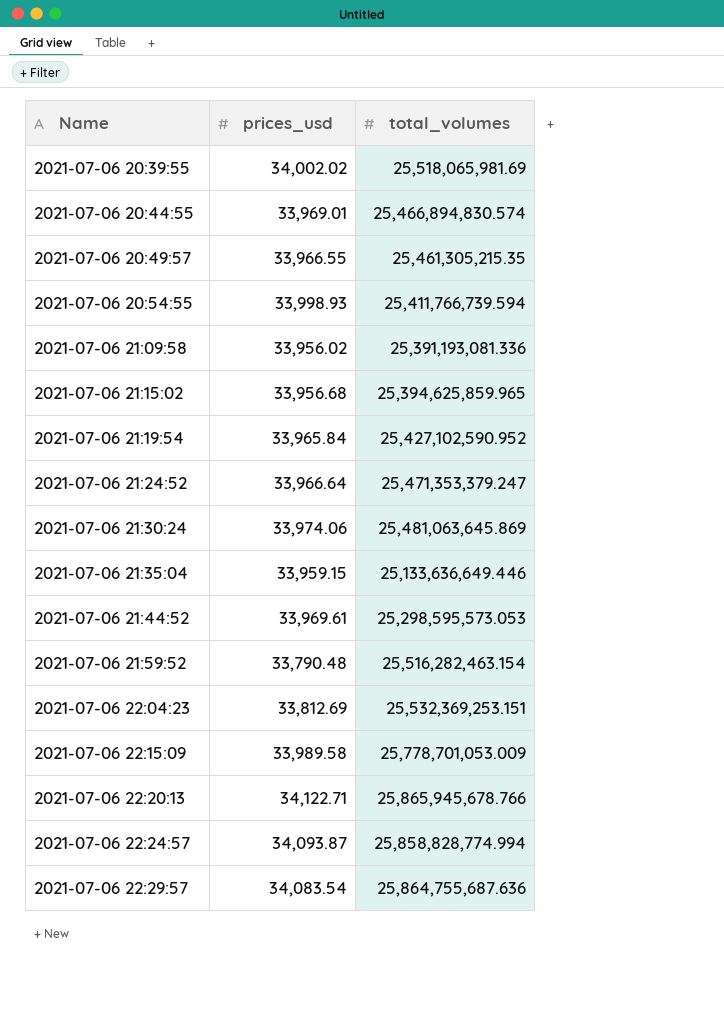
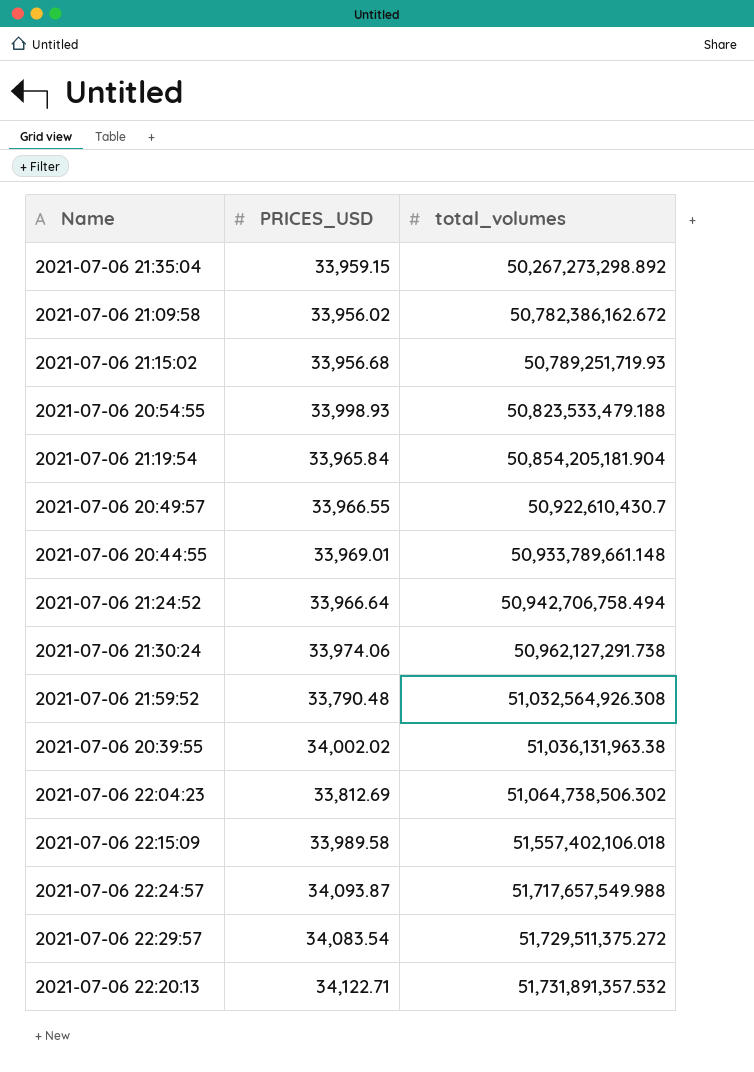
row order: Name ascending -> total_volumes ascending
column name: prices_usd -> PRICES_USD
row 2021-07-06 21:44:52: 33,969.61 | 25,298,595,573.053 -> none
2021-07-06 21:35:04 | total_volumes: 25,133,636,649.446 -> 50,267,273,298.892
2021-07-06 21:09:58 | total_volumes: 25,391,193,081.336 -> 50,782,386,162.672
2021-07-06 21:15:02 | total_volumes: 25,394,625,859.965 -> 50,789,251,719.93
2021-07-06 20:54:55 | total_volumes: 25,411,766,739.594 -> 50,823,533,479.188
2021-07-06 21:19:54 | total_volumes: 25,427,102,590.952 -> 50,854,205,181.904
2021-07-06 20:49:57 | total_volumes: 25,461,305,215.35 -> 50,922,610,430.7
2021-07-06 20:44:55 | total_volumes: 25,466,894,830.574 -> 50,933,789,661.148
2021-07-06 21:24:52 | total_volumes: 25,471,353,379.247 -> 50,942,706,758.494
2021-07-06 21:30:24 | total_volumes: 25,481,063,645.869 -> 50,962,127,291.738
2021-07-06 21:59:52 | total_volumes: 25,516,282,463.154 -> 51,032,564,926.308
2021-07-06 20:39:55 | total_volumes: 25,518,065,981.69 -> 51,036,131,963.38
2021-07-06 22:04:23 | total_volumes: 25,532,369,253.151 -> 51,064,738,506.302
2021-07-06 22:15:09 | total_volumes: 25,778,701,053.009 -> 51,557,402,106.018
2021-07-06 22:24:57 | total_volumes: 25,858,828,774.994 -> 51,717,657,549.988
2021-07-06 22:29:57 | total_volumes: 25,864,755,687.636 -> 51,729,511,375.272
2021-07-06 22:20:13 | total_volumes: 25,865,945,678.766 -> 51,731,891,357.532

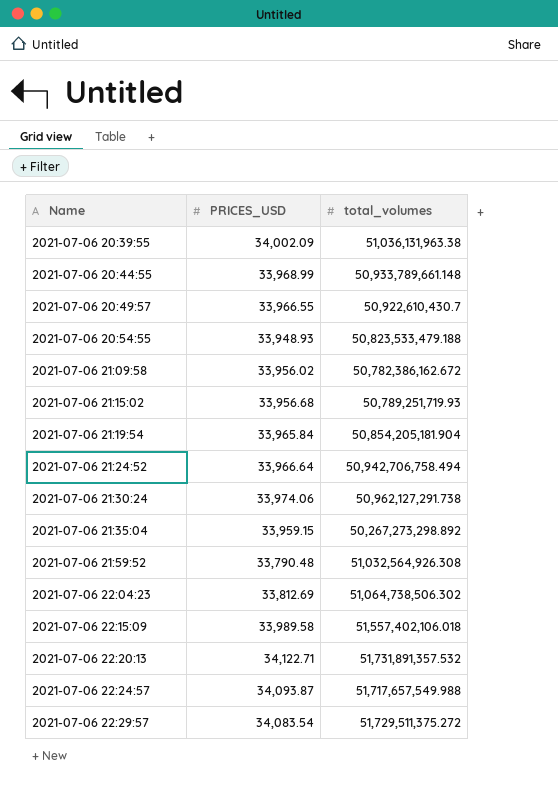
row order: total_volumes ascending -> Name ascending
2021-07-06 20:39:55 | PRICES_USD: 34,002.02 -> 34,002.09
2021-07-06 20:44:55 | PRICES_USD: 33,969.01 -> 33,968.99
2021-07-06 20:54:55 | PRICES_USD: 33,998.93 -> 33,948.93

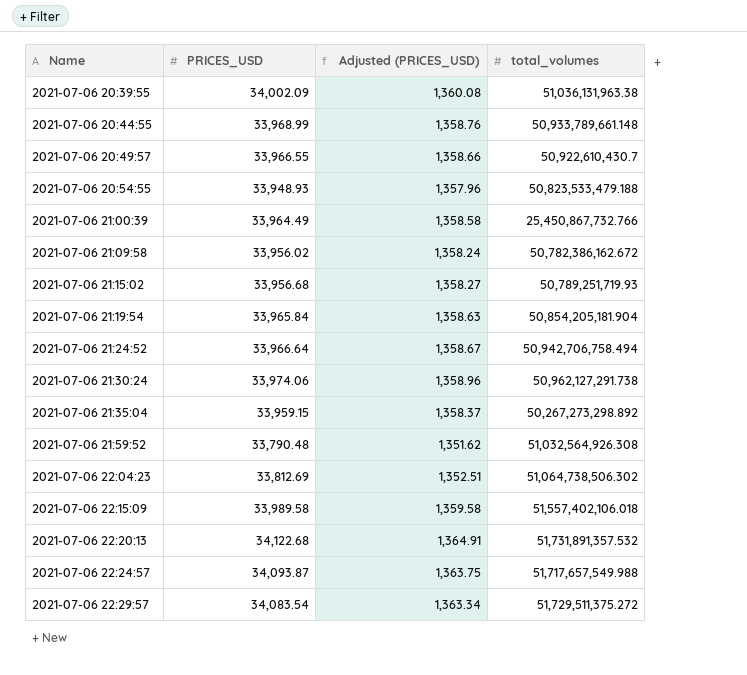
column Adjusted (PRICES_USD) | formula: none -> [PRICES_USD] * 0.04
row 2021-07-06 21:00:39: none -> 33,964.49 | 1,358.58 | 25,450,867,732.766
2021-07-06 22:20:13 | PRICES_USD: 34,122.71 -> 34,122.68

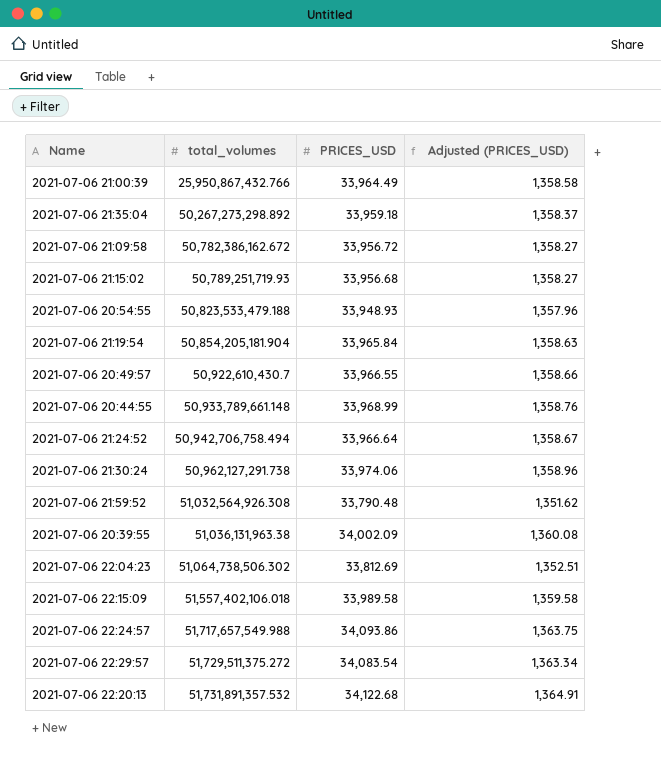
row order: Name ascending -> total_volumes ascending
column total_volumes | position: 4 -> 2
2021-07-06 21:00:39 | total_volumes: 25,450,867,732.766 -> 25,950,867,432.766
2021-07-06 21:35:04 | PRICES_USD: 33,959.15 -> 33,959.18
2021-07-06 21:09:58 | PRICES_USD: 33,956.02 -> 33,956.72
2021-07-06 21:09:58 | Adjusted (PRICES_USD): 1,358.24 -> 1,358.27
2021-07-06 22:24:57 | PRICES_USD: 34,093.87 -> 34,093.86

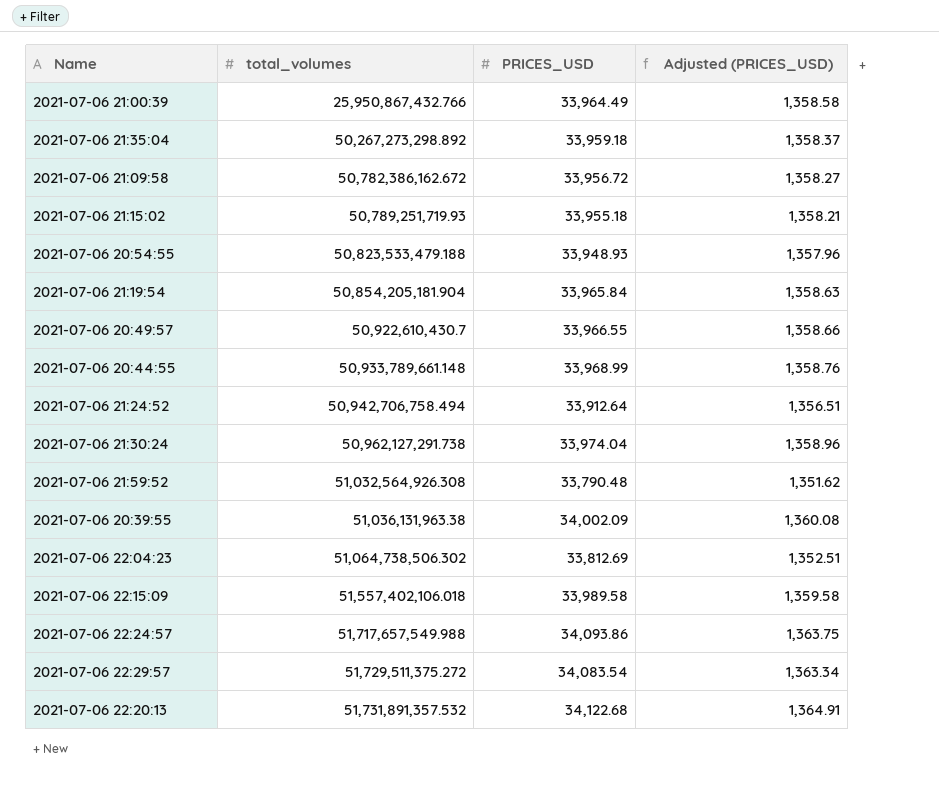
2021-07-06 21:15:02 | PRICES_USD: 33,956.68 -> 33,955.18
2021-07-06 21:15:02 | Adjusted (PRICES_USD): 1,358.27 -> 1,358.21
2021-07-06 21:24:52 | PRICES_USD: 33,966.64 -> 33,912.64
2021-07-06 21:24:52 | Adjusted (PRICES_USD): 1,358.67 -> 1,356.51
2021-07-06 21:30:24 | PRICES_USD: 33,974.06 -> 33,974.04

